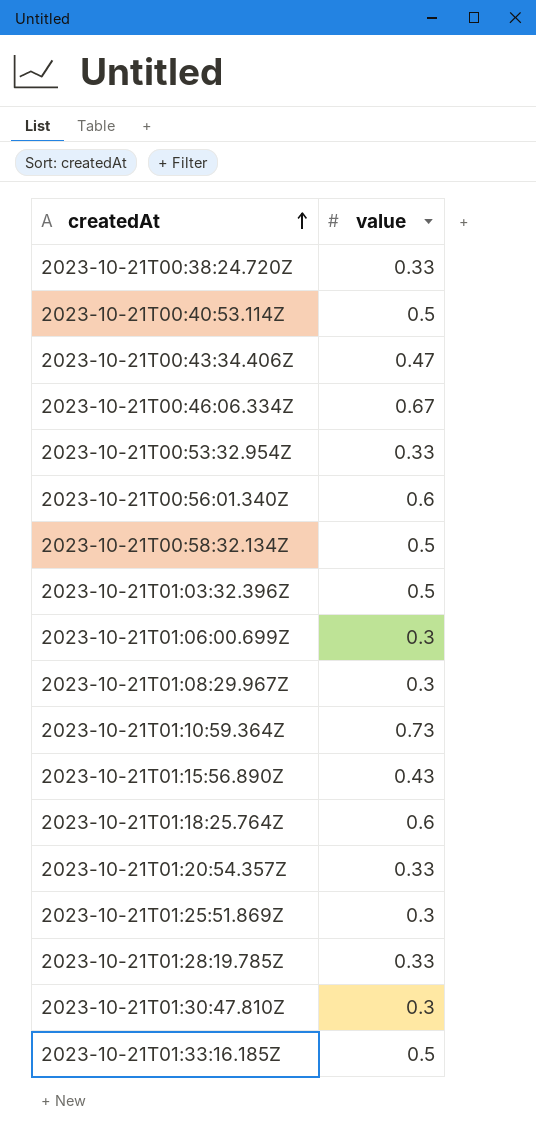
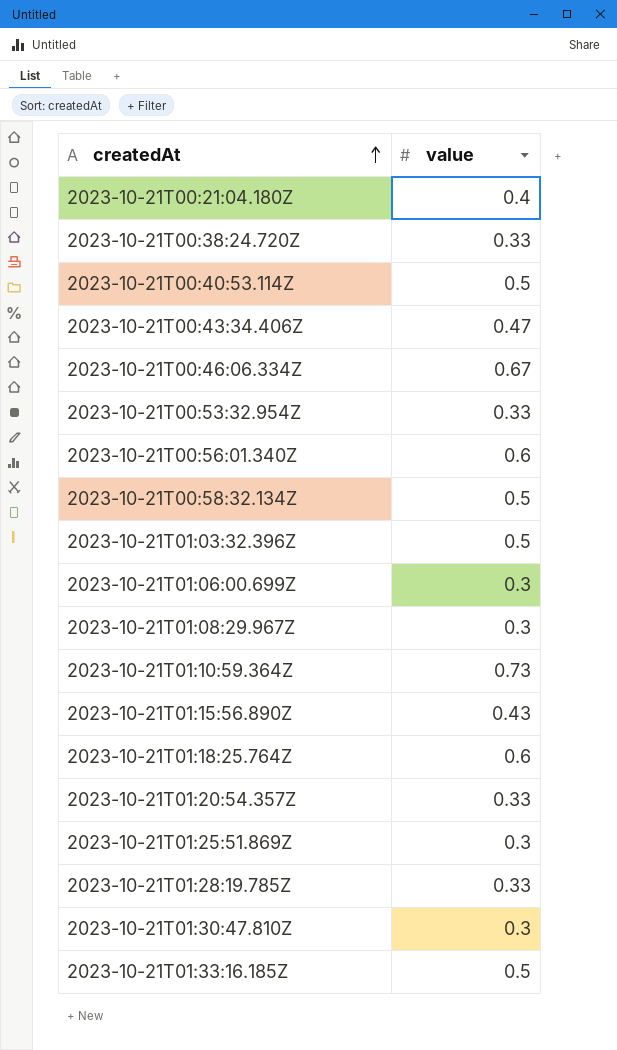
row 2023-10-21T00:21:04.180Z: none -> 0.4

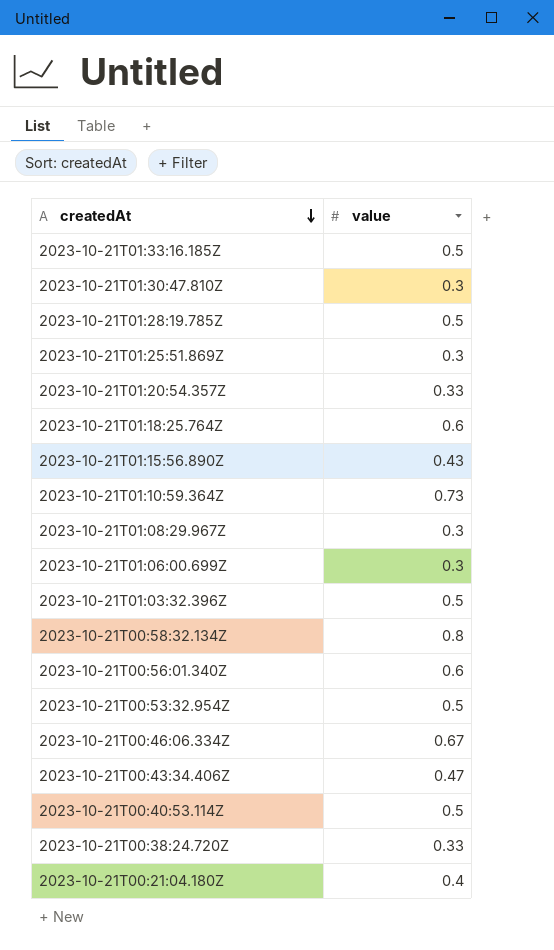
row order: createdAt ascending -> createdAt descending
2023-10-21T01:28:19.785Z | value: 0.33 -> 0.5
2023-10-21T00:58:32.134Z | value: 0.5 -> 0.8
2023-10-21T00:53:32.954Z | value: 0.33 -> 0.5

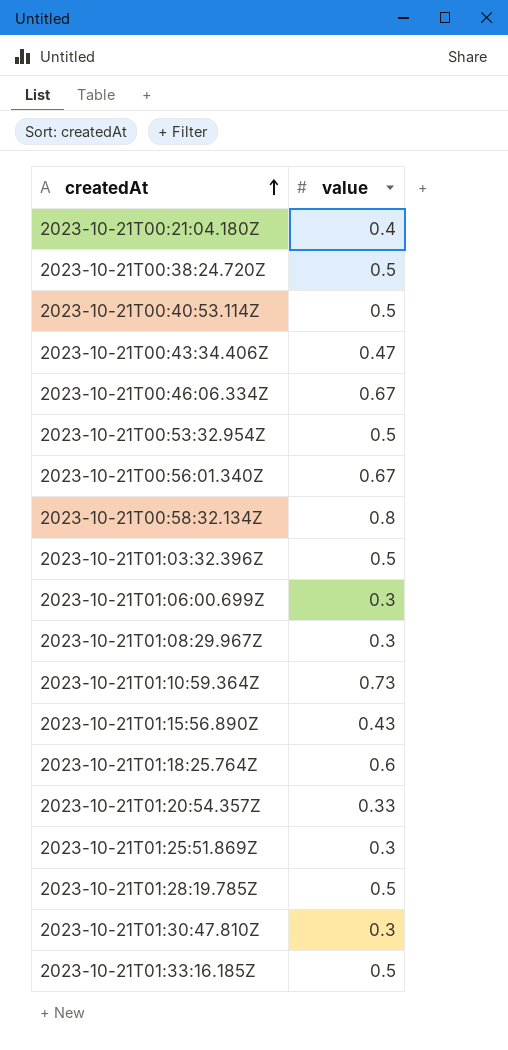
row order: createdAt descending -> createdAt ascending
2023-10-21T00:38:24.720Z | value: 0.33 -> 0.5
2023-10-21T00:56:01.340Z | value: 0.6 -> 0.67

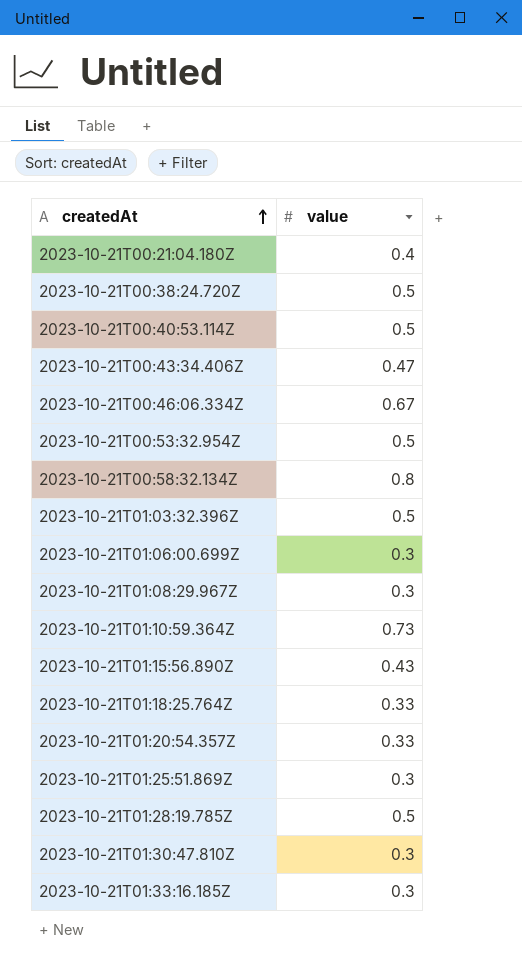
row 2023-10-21T00:56:01.340Z: 0.67 -> none
2023-10-21T01:18:25.764Z | value: 0.6 -> 0.33
2023-10-21T01:33:16.185Z | value: 0.5 -> 0.3

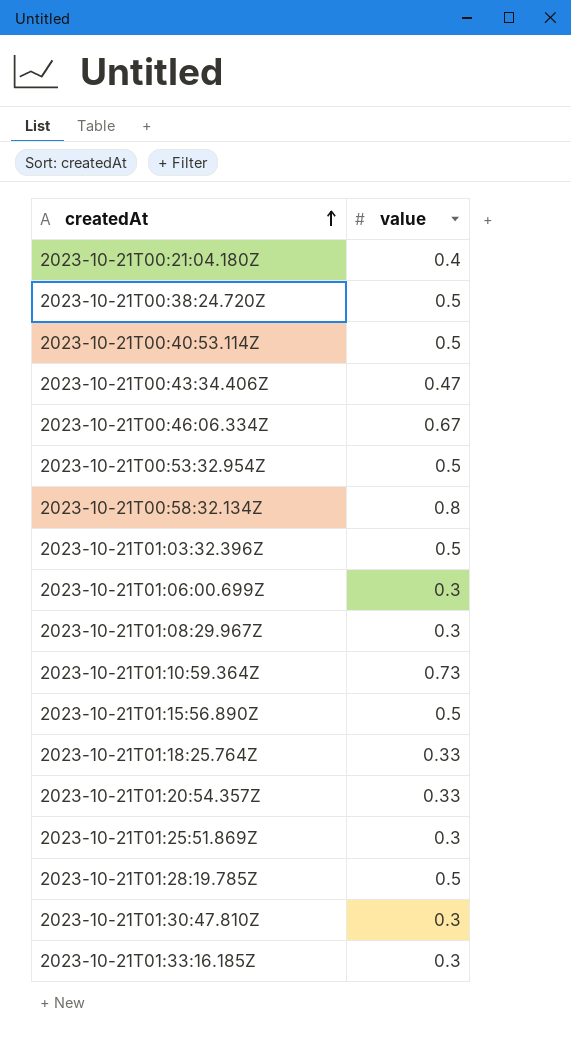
2023-10-21T01:15:56.890Z | value: 0.43 -> 0.5

